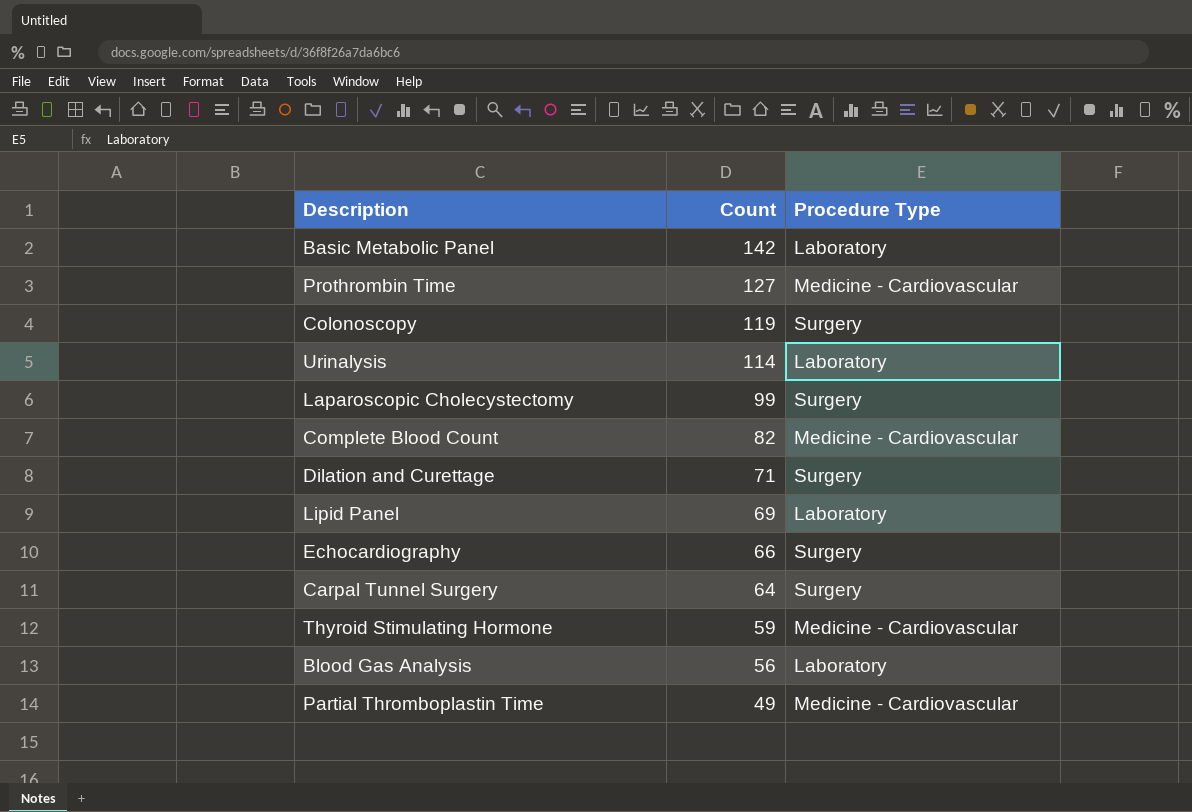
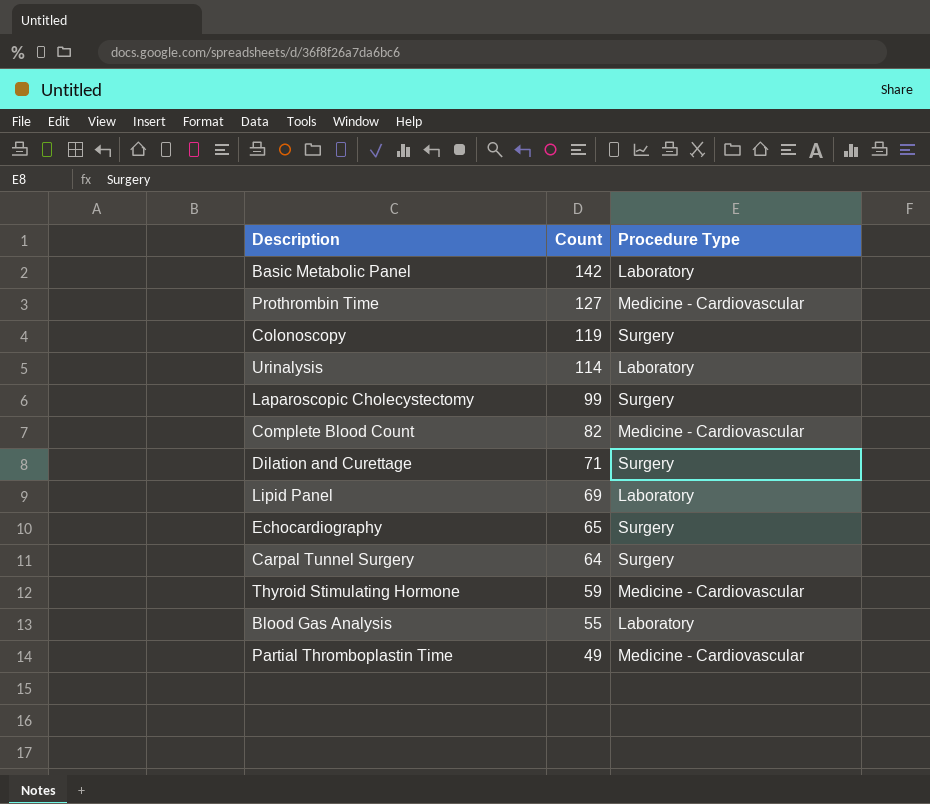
Echocardiography | Count: 66 -> 65
Blood Gas Analysis | Count: 56 -> 55

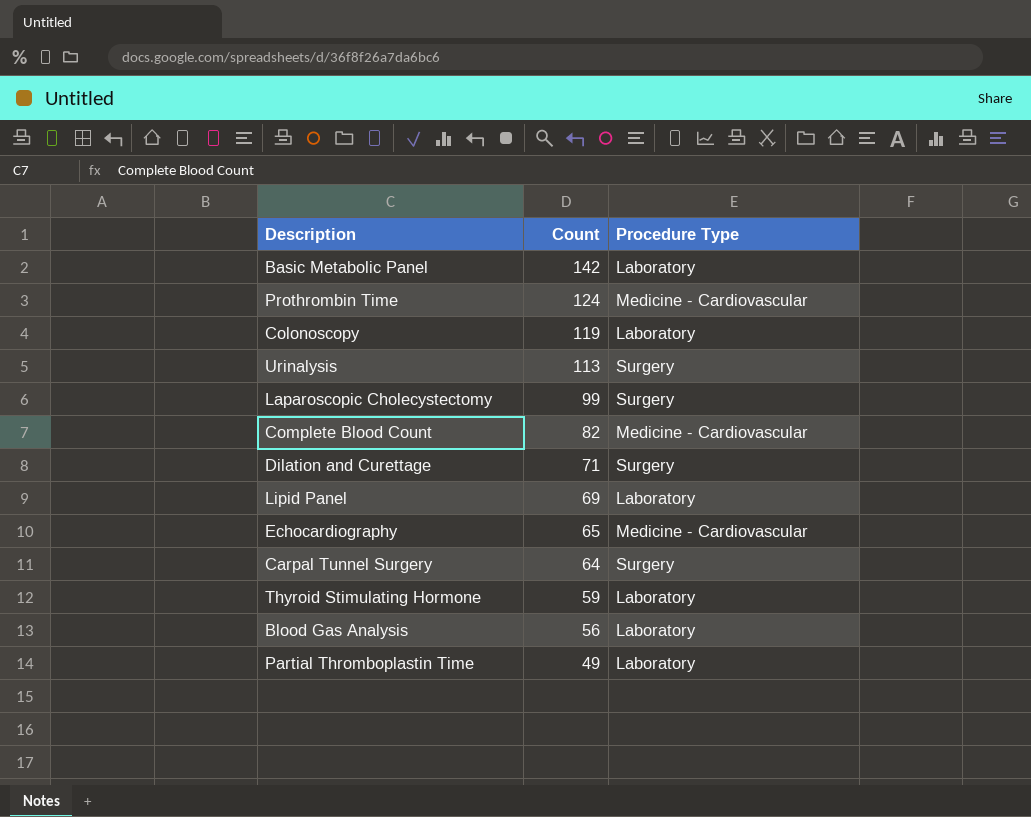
Prothrombin Time | Count: 127 -> 124
Colonoscopy | Procedure Type: Surgery -> Laboratory
Urinalysis | Count: 114 -> 113
Urinalysis | Procedure Type: Laboratory -> Surgery
Echocardiography | Procedure Type: Surgery -> Medicine - Cardiovascular
Thyroid Stimulating Hormone | Procedure Type: Medicine - Cardiovascular -> Laboratory
Blood Gas Analysis | Count: 55 -> 56
Partial Thromboplastin Time | Procedure Type: Medicine - Cardiovascular -> Laboratory

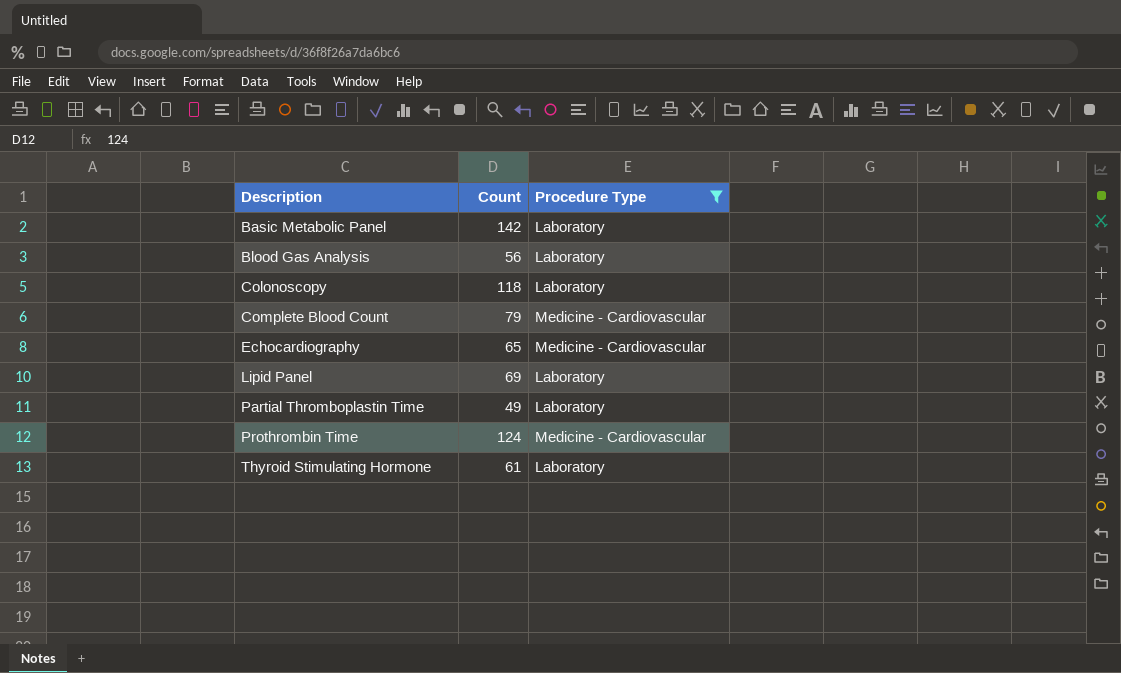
filter: none -> Procedure Type != Surgery
row order: Count descending -> Description ascending
Colonoscopy | Count: 119 -> 118
Complete Blood Count | Count: 82 -> 79
Thyroid Stimulating Hormone | Count: 59 -> 61

